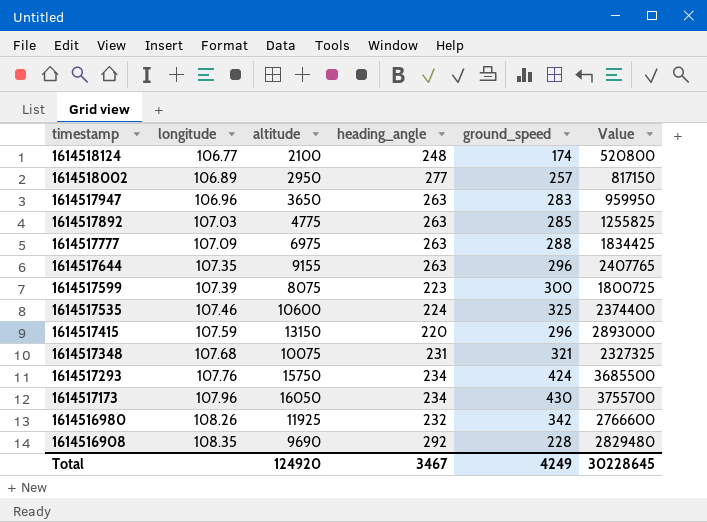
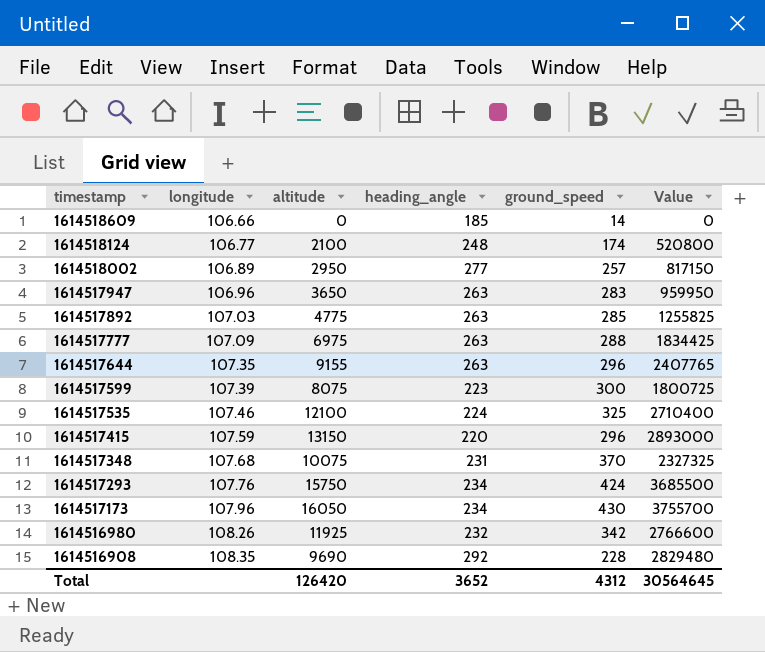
row 1614518609: none -> 106.66 | 0 | 185 | 14 | 0
1614517535 | altitude: 10600 -> 12100
1614517535 | Value: 2374400 -> 2710400
1614517348 | ground_speed: 321 -> 370
Total | altitude: 124920 -> 126420
Total | heading_angle: 3467 -> 3652
Total | ground_speed: 4249 -> 4312
Total | Value: 30228645 -> 30564645

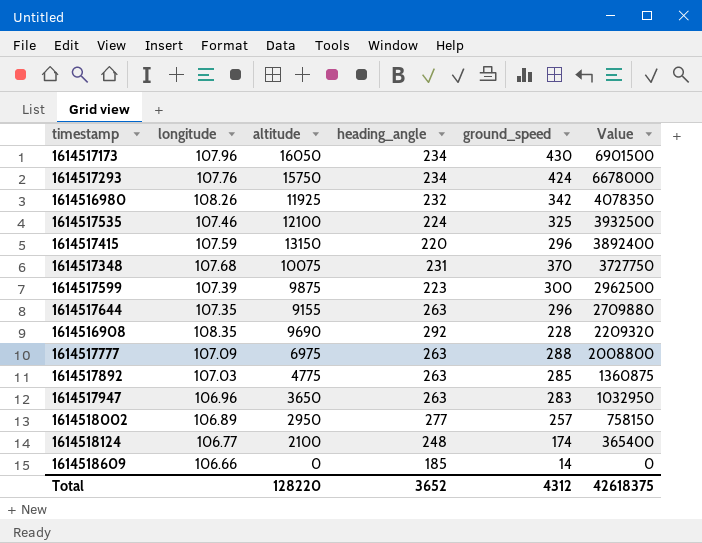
row order: timestamp descending -> Value descending
column Value | formula: [altitude] * [heading_angle] -> [altitude] * [ground_speed]
1614517599 | altitude: 8075 -> 9875
Total | altitude: 126420 -> 128220
Total | Value: 30564645 -> 42618375

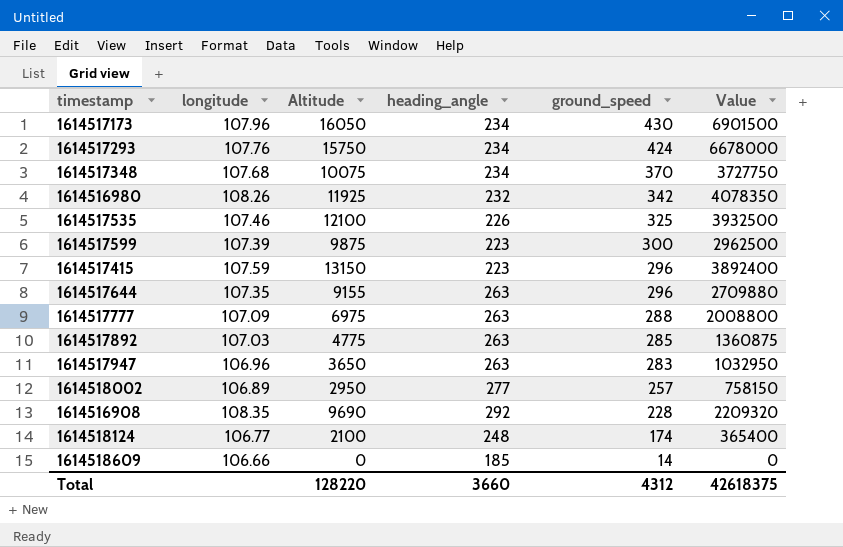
row order: Value descending -> ground_speed descending
column name: altitude -> Altitude
1614517348 | heading_angle: 231 -> 234
1614517535 | heading_angle: 224 -> 226
1614517415 | heading_angle: 220 -> 223
Total | heading_angle: 3652 -> 3660

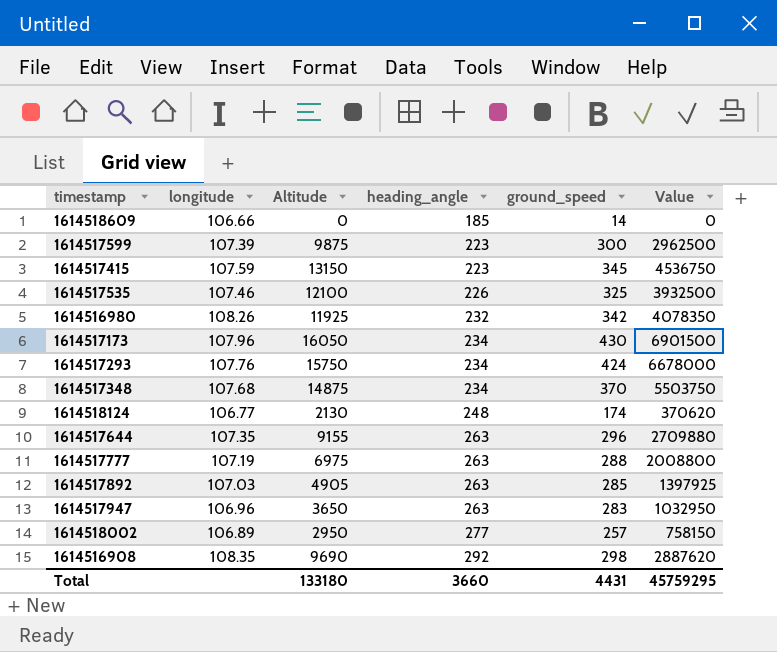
row order: ground_speed descending -> heading_angle ascending
1614517415 | ground_speed: 296 -> 345
1614517415 | Value: 3892400 -> 4536750
1614517348 | Altitude: 10075 -> 14875
1614517348 | Value: 3727750 -> 5503750
1614518124 | Altitude: 2100 -> 2130
1614518124 | Value: 365400 -> 370620
1614517777 | longitude: 107.09 -> 107.19
1614517892 | Altitude: 4775 -> 4905
1614517892 | Value: 1360875 -> 1397925
1614516908 | ground_speed: 228 -> 298
1614516908 | Value: 2209320 -> 2887620
Total | Altitude: 128220 -> 133180
Total | ground_speed: 4312 -> 4431
Total | Value: 42618375 -> 45759295

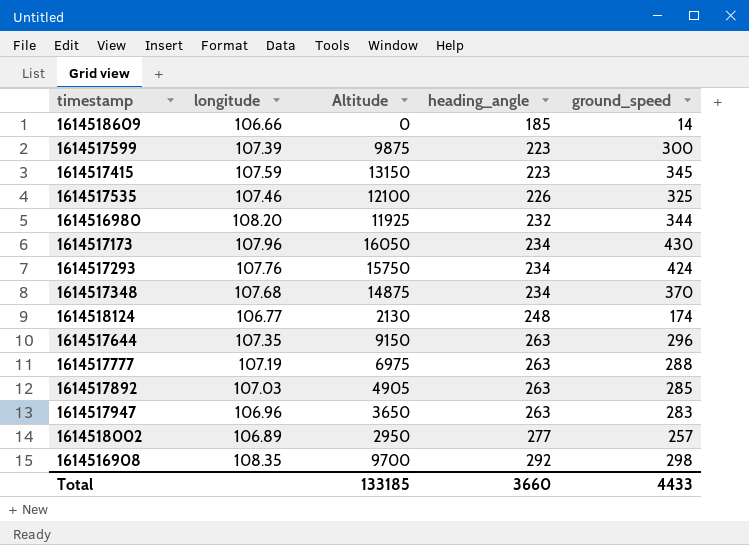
column Value | formula: [Altitude] * [ground_speed] -> none
1614516980 | longitude: 108.26 -> 108.20
1614516980 | ground_speed: 342 -> 344
1614517644 | Altitude: 9155 -> 9150
1614516908 | Altitude: 9690 -> 9700
Total | Altitude: 133180 -> 133185
Total | ground_speed: 4431 -> 4433

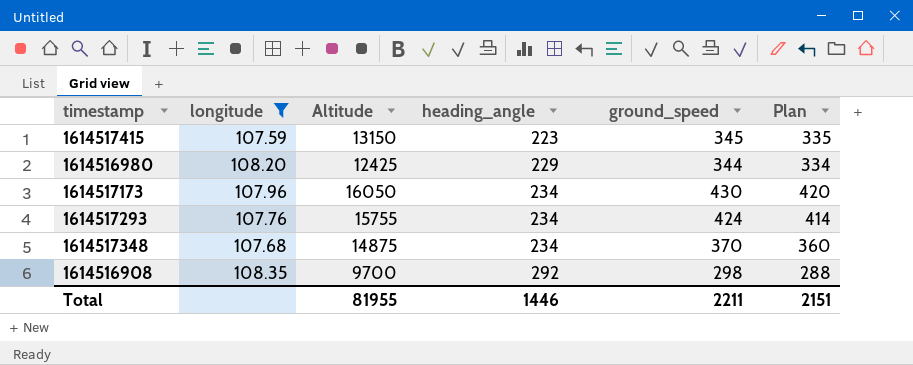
filter: none -> longitude >= 107.59
column Plan | formula: none -> [ground_speed] - 10
1614516980 | Altitude: 11925 -> 12425
1614516980 | heading_angle: 232 -> 229
1614517293 | Altitude: 15750 -> 15755
Total | Altitude: 133185 -> 81955
Total | heading_angle: 3660 -> 1446
Total | ground_speed: 4433 -> 2211

